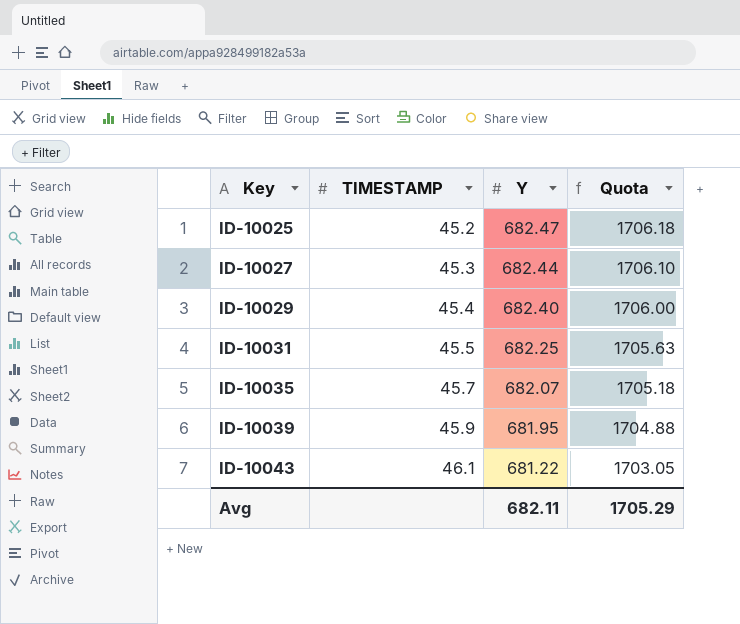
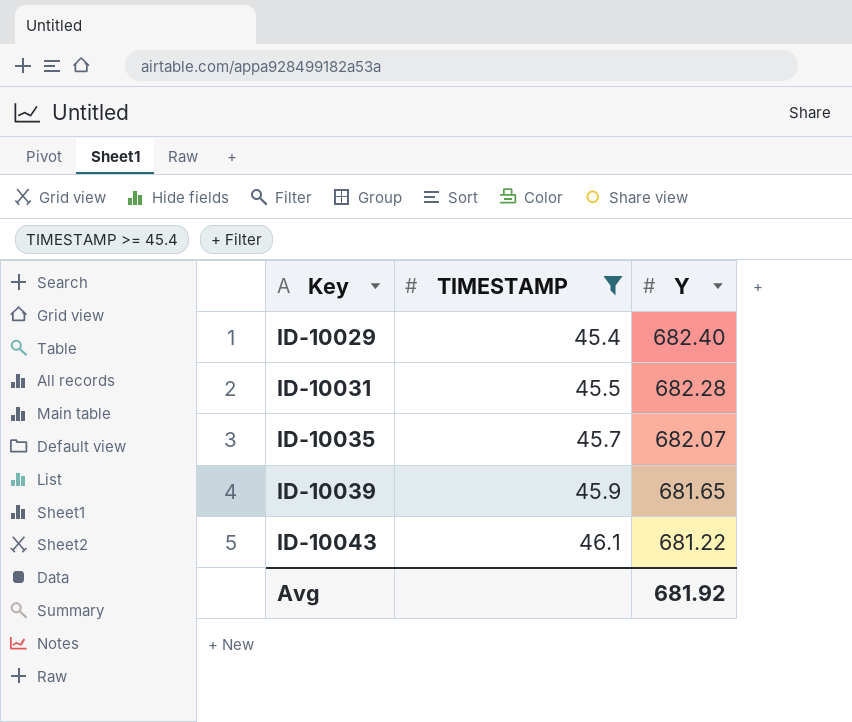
filter: none -> TIMESTAMP >= 45.4
column Quota | formula: [Y] * 2.5 -> none
ID-10031 | Y: 682.25 -> 682.28
ID-10039 | Y: 681.95 -> 681.65
Avg | Y: 682.11 -> 681.92

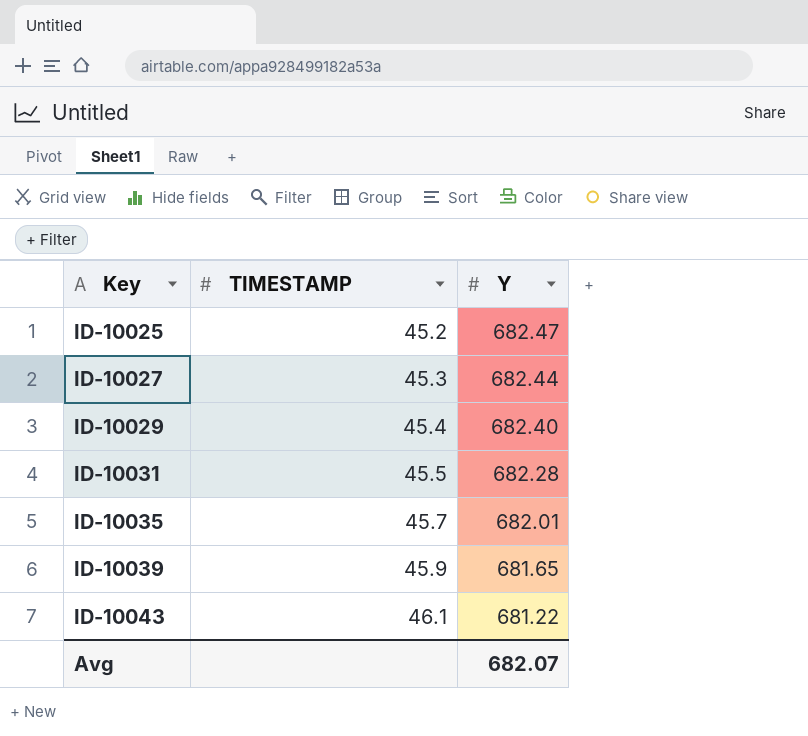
filter: TIMESTAMP >= 45.4 -> none
ID-10035 | Y: 682.07 -> 682.01
Avg | Y: 681.92 -> 682.07

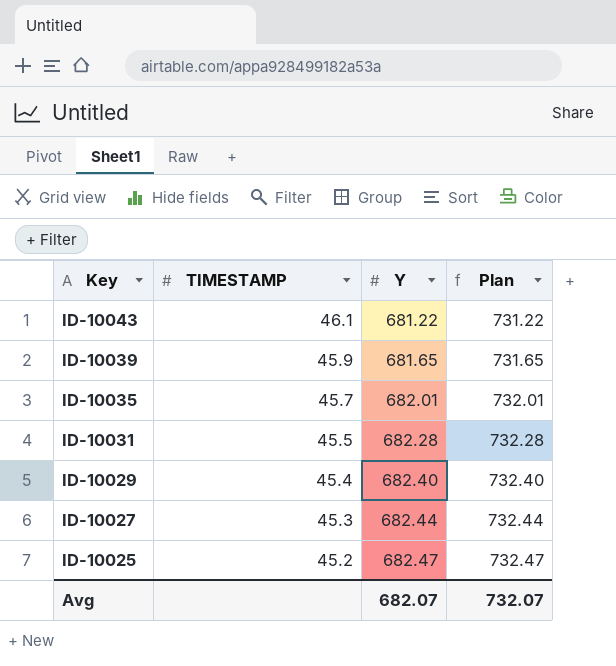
row order: Key ascending -> Key descending
column Plan | formula: none -> [Y] + 50

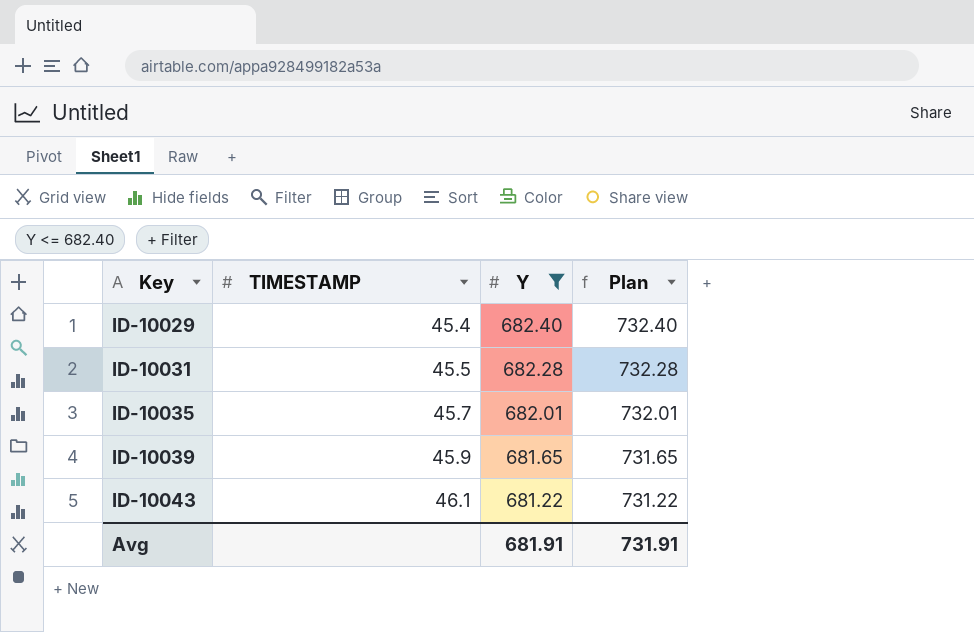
filter: none -> Y <= 682.40
row order: Key descending -> Key ascending
Avg | Y: 682.07 -> 681.91
Avg | Plan: 732.07 -> 731.91

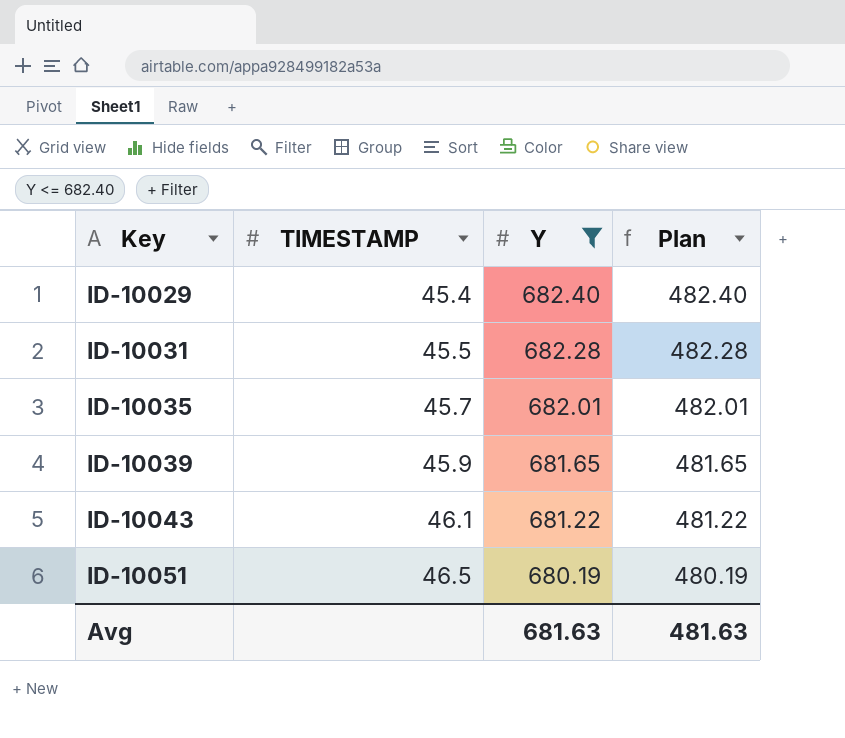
column Plan | formula: [Y] + 50 -> [Y] - 200
row ID-10051: none -> 46.5 | 680.19 | 480.19
Avg | Y: 681.91 -> 681.63
Avg | Plan: 731.91 -> 481.63

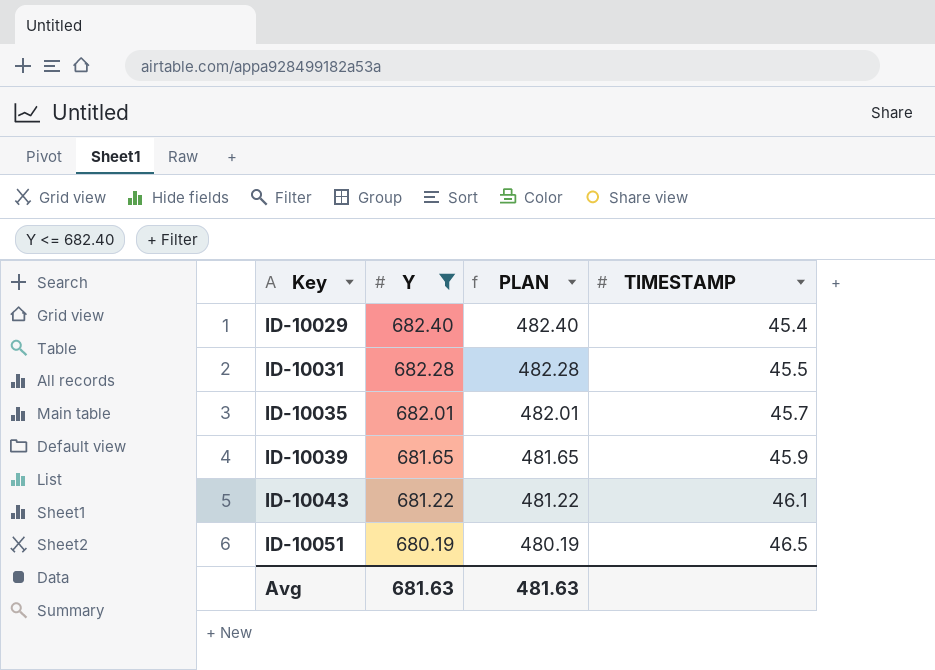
column name: Plan -> PLAN
column TIMESTAMP | position: 2 -> 4

